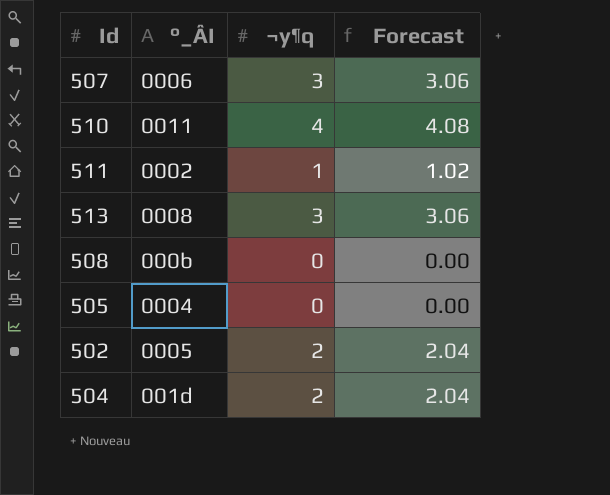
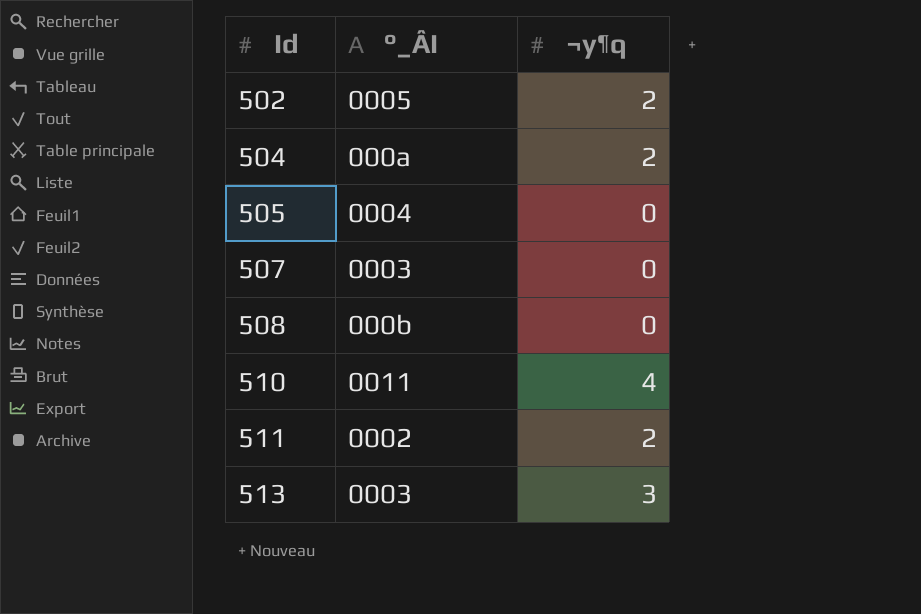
row order: none -> Id ascending
column Forecast | formula: [¬y¶q] * 1.02 -> none
504 | °_ÂI: 001d -> 000a
507 | °_ÂI: 0006 -> 0003
507 | ¬y¶q: 3 -> 0
511 | ¬y¶q: 1 -> 2
513 | °_ÂI: 0008 -> 0003

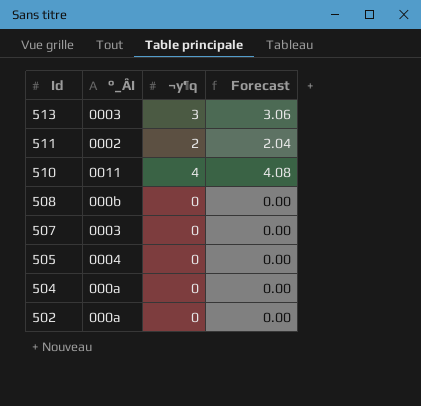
row order: Id ascending -> Id descending
column Forecast | formula: none -> [¬y¶q] * 1.02
504 | ¬y¶q: 2 -> 0
502 | °_ÂI: 0005 -> 000a
502 | ¬y¶q: 2 -> 0

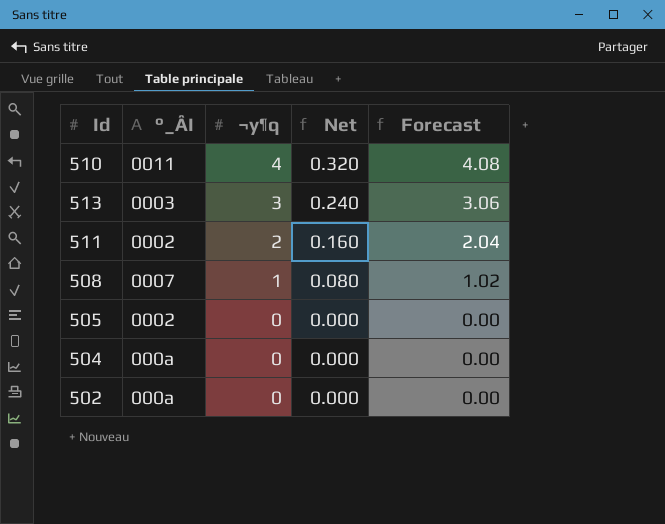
row order: Id descending -> ¬y¶q descending
column Net | formula: none -> [¬y¶q] * 0.08
row 507: 0003 | 0 | 0.00 -> none
508 | °_ÂI: 000b -> 0007
508 | ¬y¶q: 0 -> 1
508 | Forecast: 0.00 -> 1.02
505 | °_ÂI: 0004 -> 0002

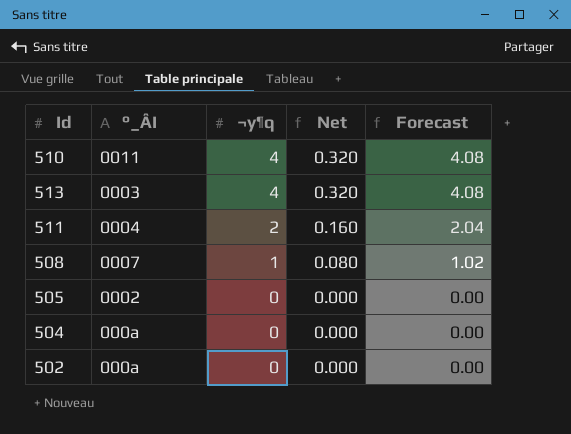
513 | ¬y¶q: 3 -> 4
513 | Net: 0.240 -> 0.320
513 | Forecast: 3.06 -> 4.08
511 | °_ÂI: 0002 -> 0004

